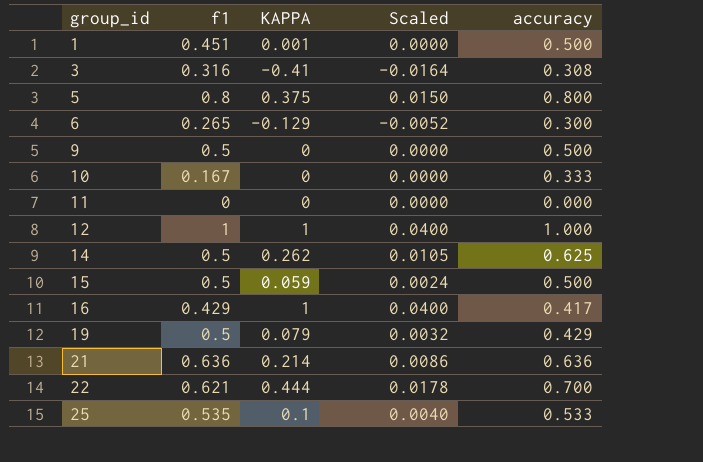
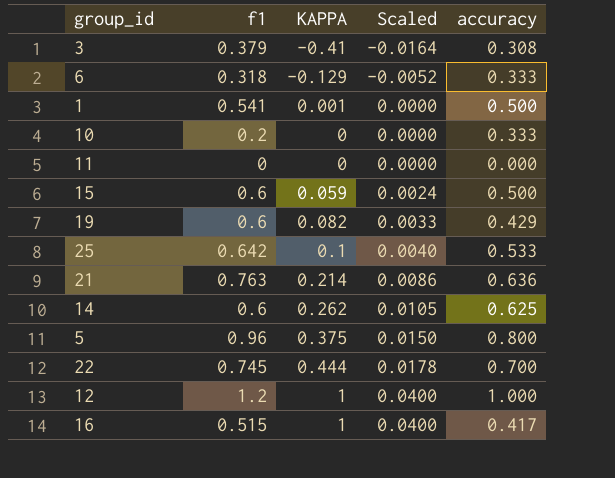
row order: group_id ascending -> Scaled ascending
row 9: 0.5 | 0 | 0.0000 | 0.500 -> none
3 | f1: 0.316 -> 0.379
6 | f1: 0.265 -> 0.318
6 | accuracy: 0.300 -> 0.333
1 | f1: 0.451 -> 0.541
10 | f1: 0.167 -> 0.2
15 | f1: 0.5 -> 0.6
19 | f1: 0.5 -> 0.6
19 | KAPPA: 0.079 -> 0.082
19 | Scaled: 0.0032 -> 0.0033
25 | f1: 0.535 -> 0.642
21 | f1: 0.636 -> 0.763
14 | f1: 0.5 -> 0.6
5 | f1: 0.8 -> 0.96
22 | f1: 0.621 -> 0.745
12 | f1: 1 -> 1.2
16 | f1: 0.429 -> 0.515

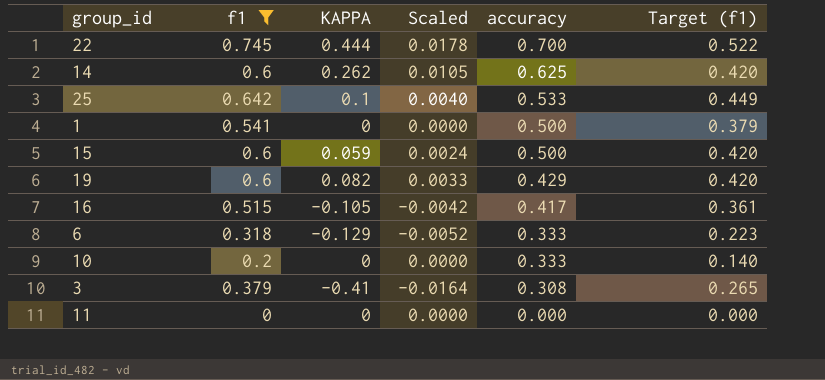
filter: none -> f1 <= 0.745
row order: Scaled ascending -> accuracy descending
column Target (f1) | formula: none -> [f1] * 0.7
1 | KAPPA: 0.001 -> 0
16 | KAPPA: 1 -> -0.105
16 | Scaled: 0.0400 -> -0.0042

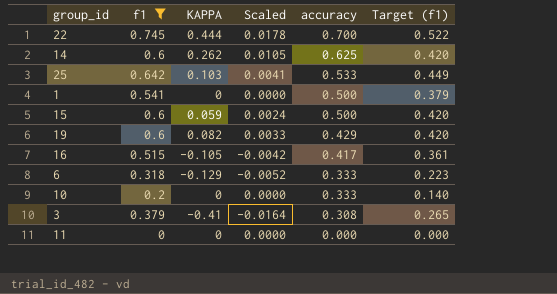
25 | KAPPA: 0.1 -> 0.103
25 | Scaled: 0.0040 -> 0.0041

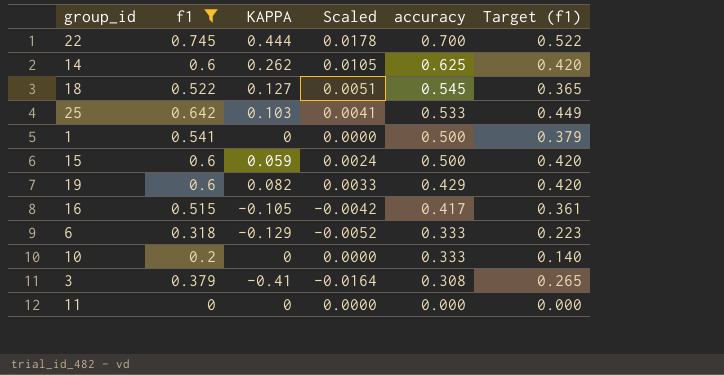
row 18: none -> 0.522 | 0.127 | 0.0051 | 0.545 | 0.365

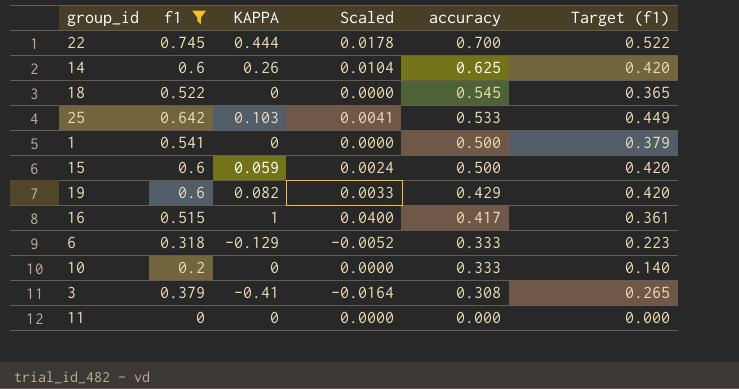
14 | KAPPA: 0.262 -> 0.26
14 | Scaled: 0.0105 -> 0.0104
18 | KAPPA: 0.127 -> 0
18 | Scaled: 0.0051 -> 0.0000
16 | KAPPA: -0.105 -> 1
16 | Scaled: -0.0042 -> 0.0400

